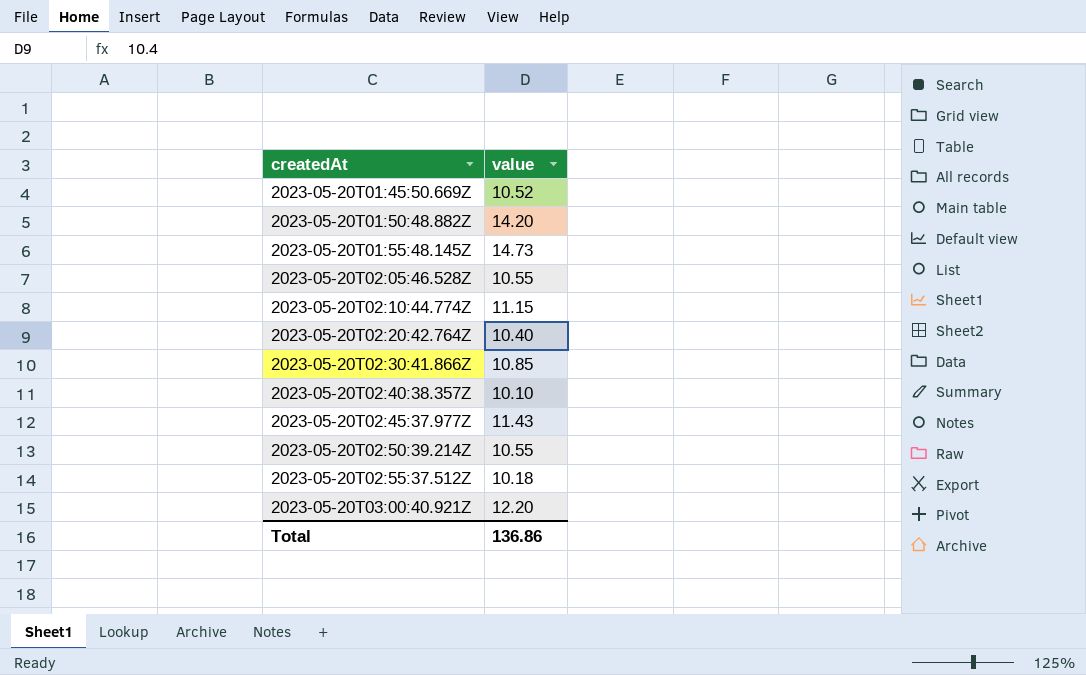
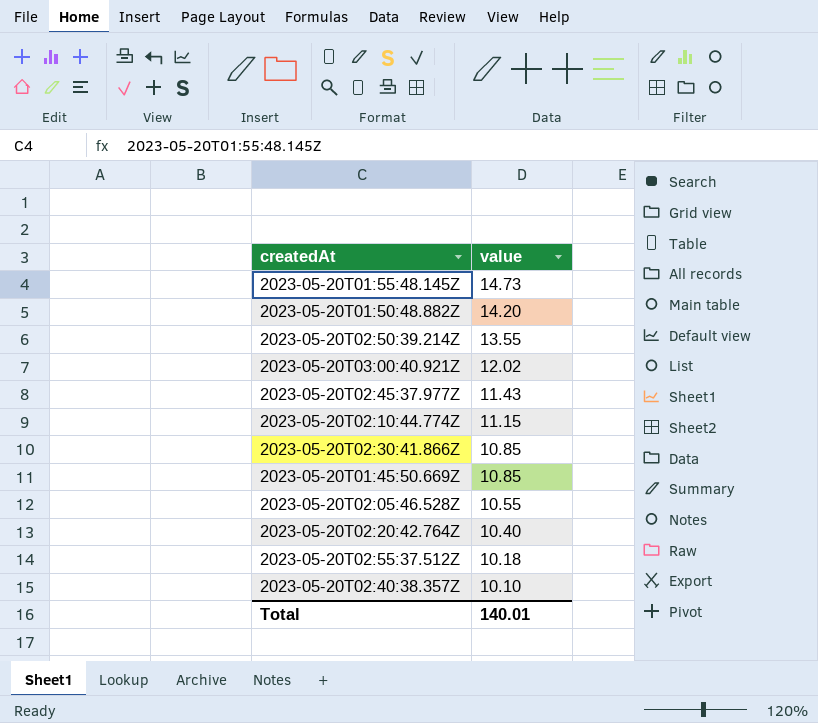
row order: createdAt ascending -> value descending
2023-05-20T02:50:39.214Z | value: 10.55 -> 13.55
2023-05-20T03:00:40.921Z | value: 12.20 -> 12.02
2023-05-20T01:45:50.669Z | value: 10.52 -> 10.85
Total | value: 136.86 -> 140.01

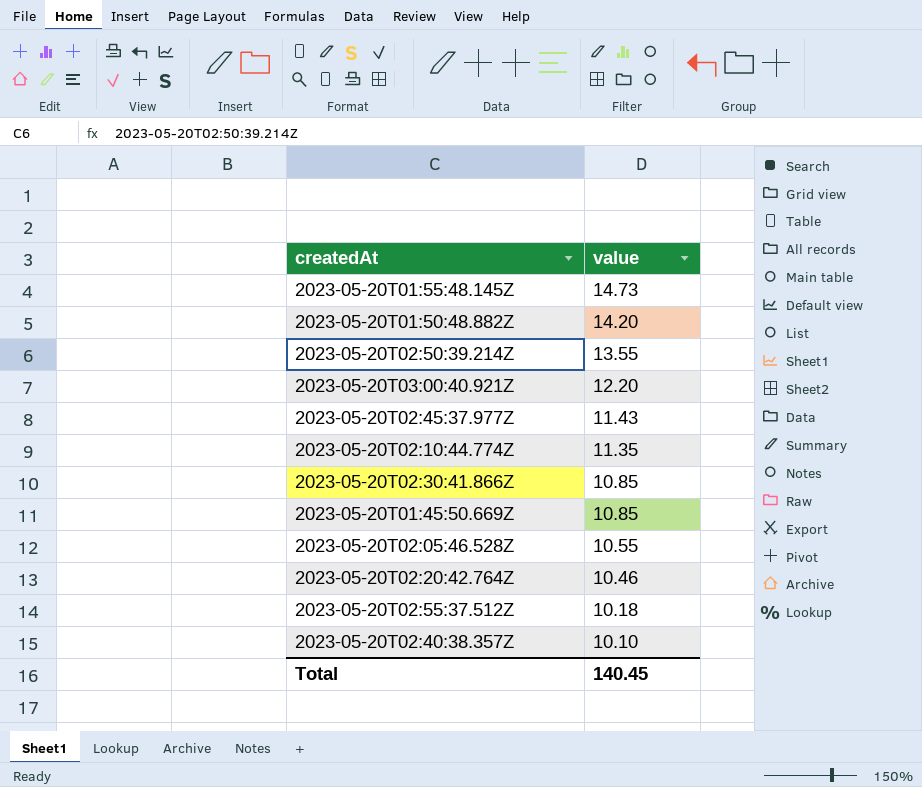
2023-05-20T03:00:40.921Z | value: 12.02 -> 12.20
2023-05-20T02:10:44.774Z | value: 11.15 -> 11.35
2023-05-20T02:20:42.764Z | value: 10.40 -> 10.46
Total | value: 140.01 -> 140.45

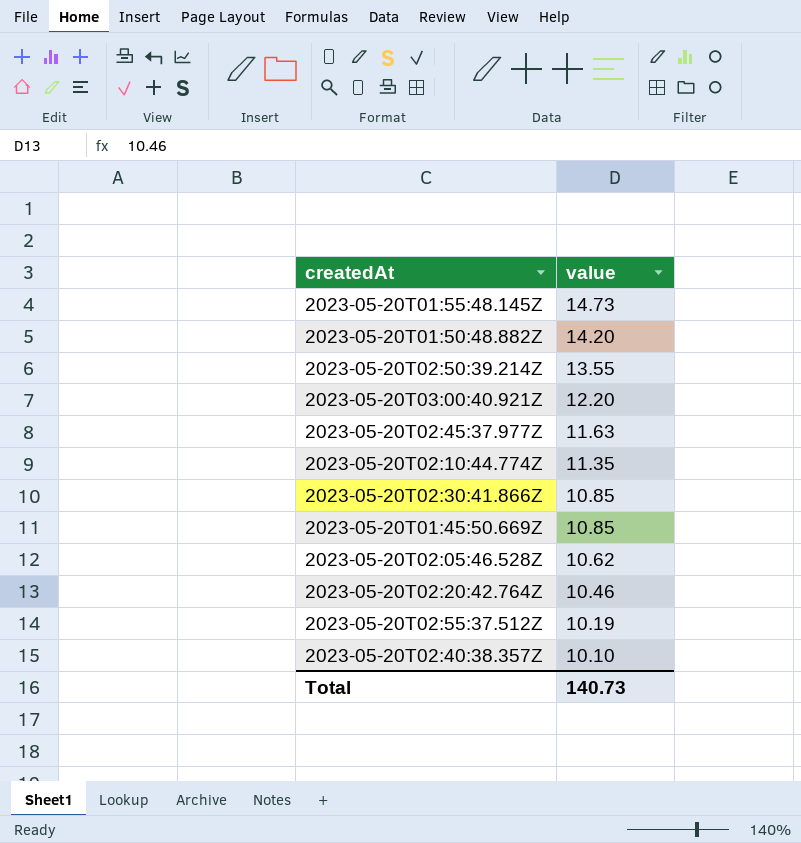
2023-05-20T02:45:37.977Z | value: 11.43 -> 11.63
2023-05-20T02:05:46.528Z | value: 10.55 -> 10.62
2023-05-20T02:55:37.512Z | value: 10.18 -> 10.19
Total | value: 140.45 -> 140.73

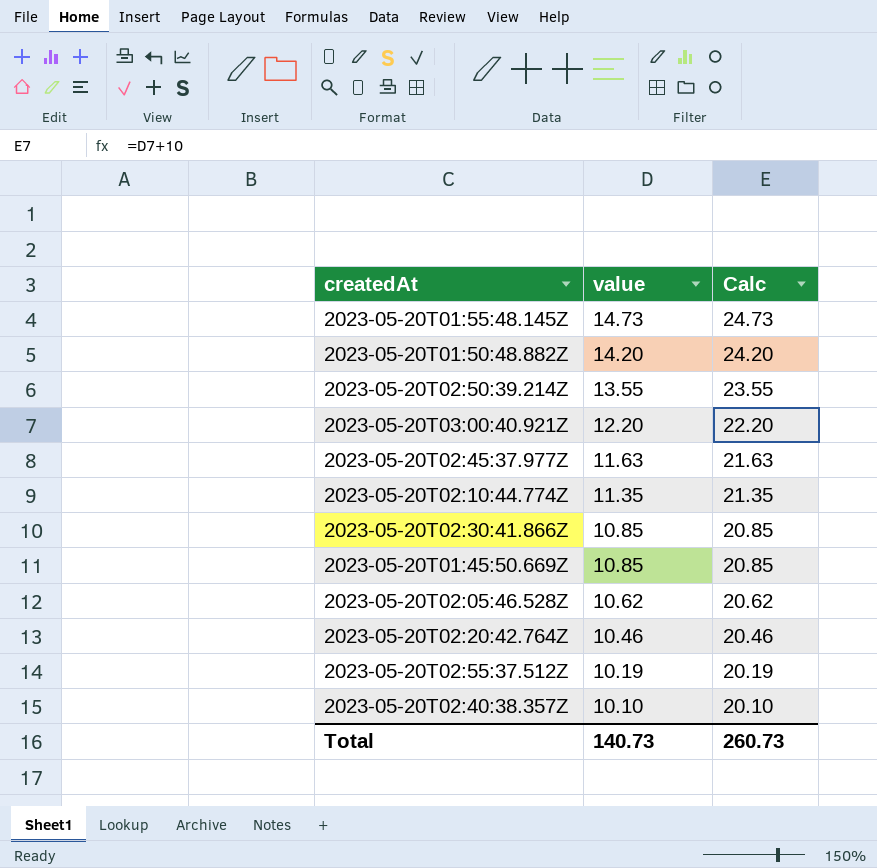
column Calc | formula: none -> [value] + 10

